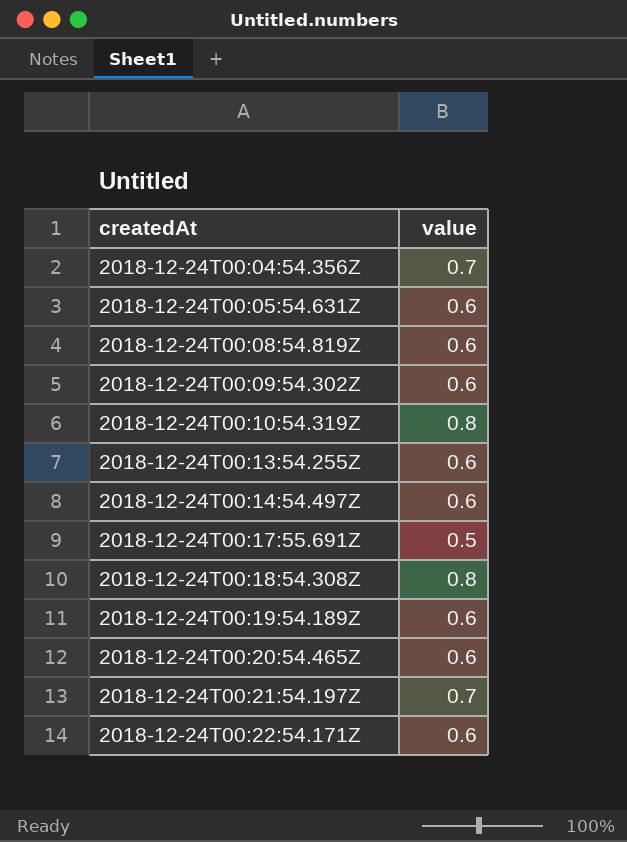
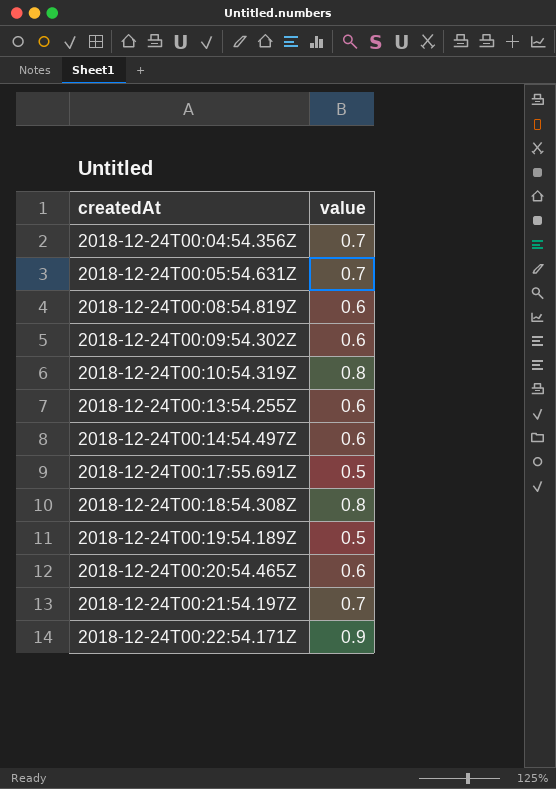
2018-12-24T00:05:54.631Z | value: 0.6 -> 0.7
2018-12-24T00:19:54.189Z | value: 0.6 -> 0.5
2018-12-24T00:22:54.171Z | value: 0.6 -> 0.9

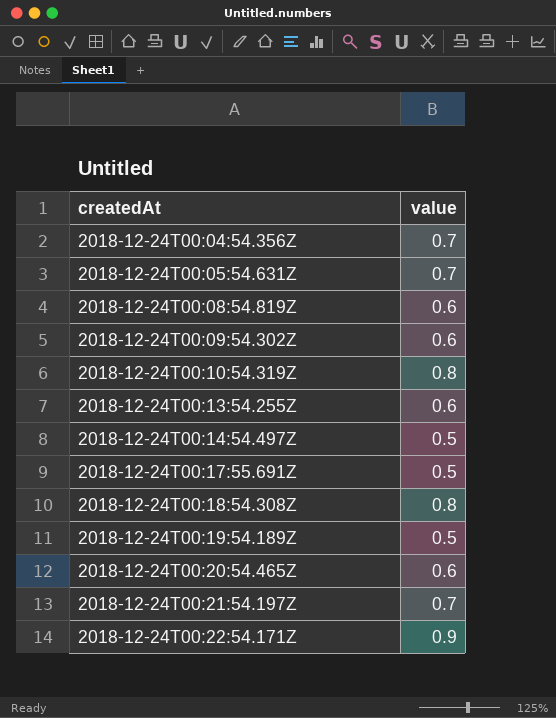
2018-12-24T00:14:54.497Z | value: 0.6 -> 0.5

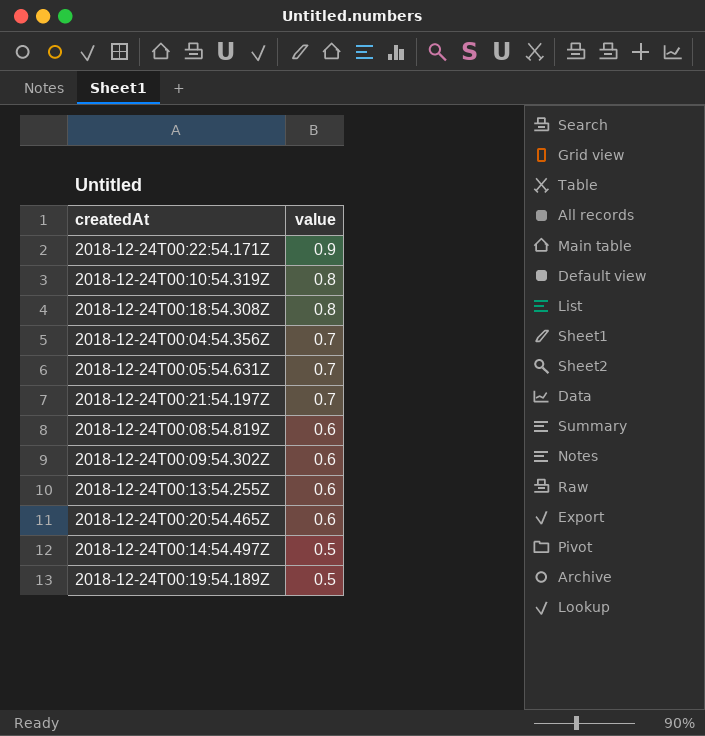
row order: createdAt ascending -> value descending
row 2018-12-24T00:17:55.691Z: 0.5 -> none

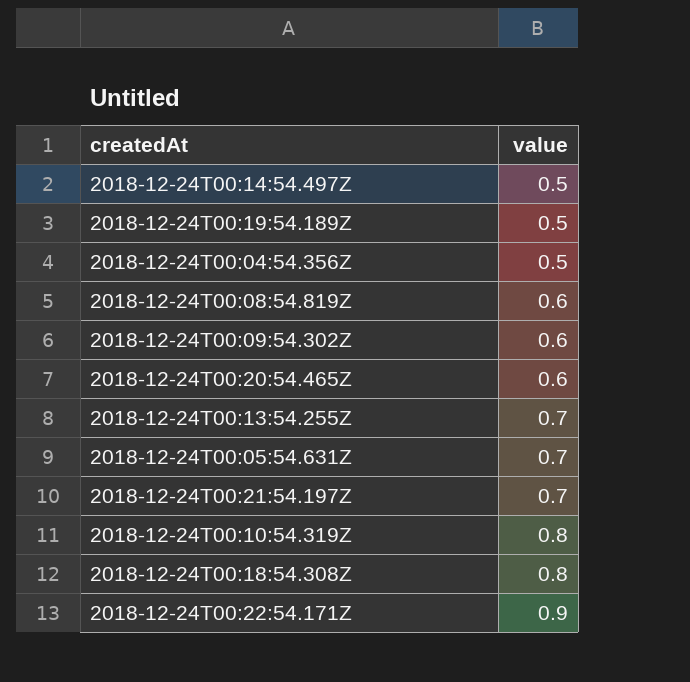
row order: value descending -> value ascending
2018-12-24T00:04:54.356Z | value: 0.7 -> 0.5
2018-12-24T00:13:54.255Z | value: 0.6 -> 0.7

